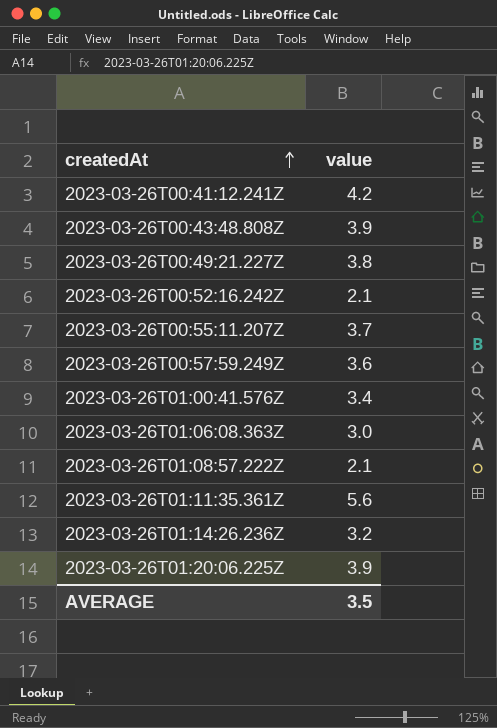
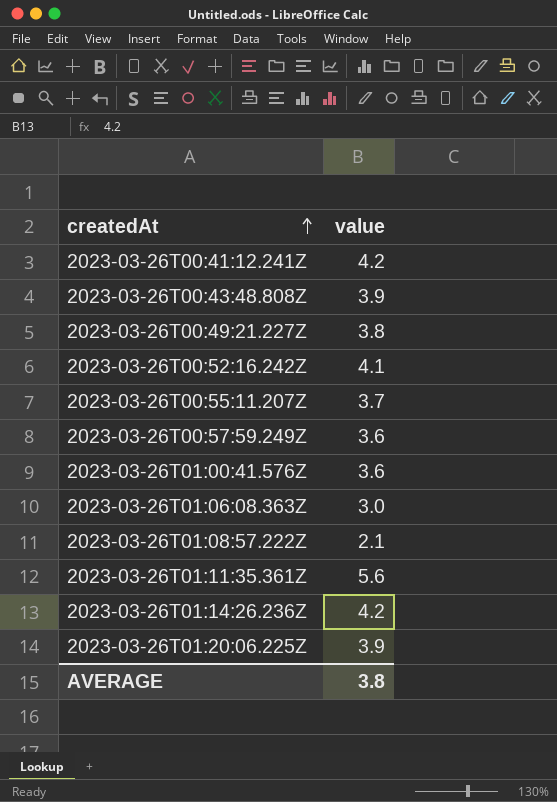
2023-03-26T00:52:16.242Z | value: 2.1 -> 4.1
2023-03-26T01:00:41.576Z | value: 3.4 -> 3.6
2023-03-26T01:14:26.236Z | value: 3.2 -> 4.2
AVERAGE | value: 3.5 -> 3.8

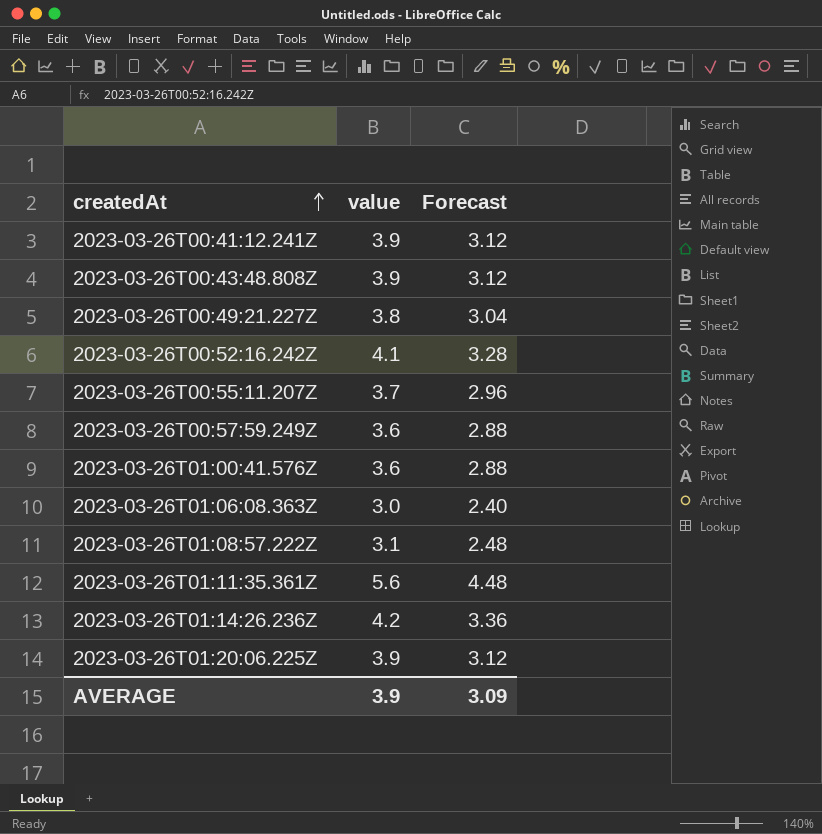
column Forecast | formula: none -> [value] * 0.8
2023-03-26T00:41:12.241Z | value: 4.2 -> 3.9
2023-03-26T01:08:57.222Z | value: 2.1 -> 3.1
AVERAGE | value: 3.8 -> 3.9

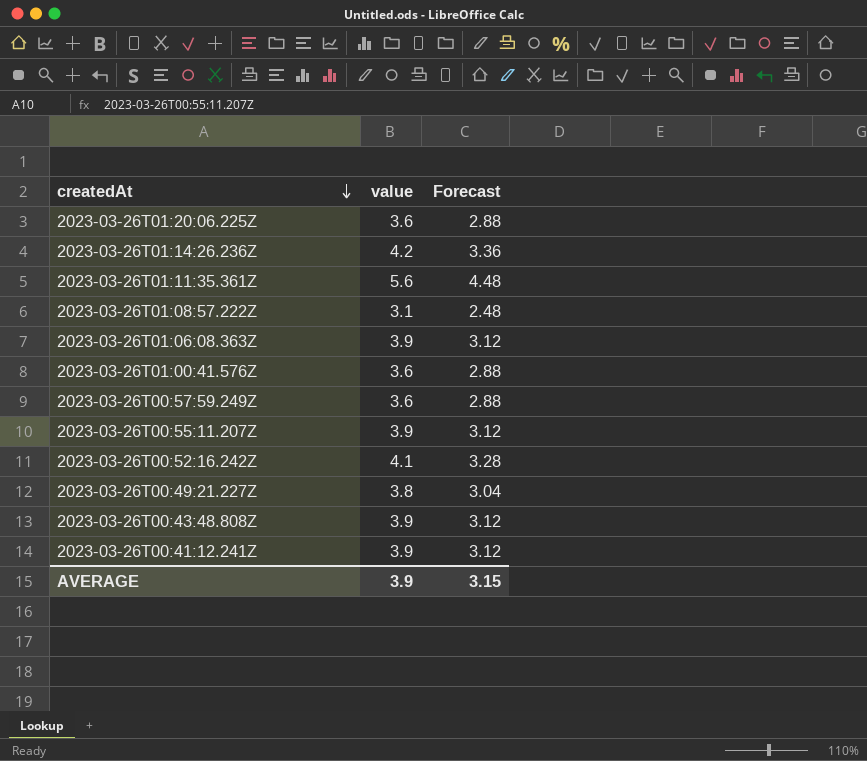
row order: createdAt ascending -> createdAt descending
2023-03-26T01:20:06.225Z | value: 3.9 -> 3.6
2023-03-26T01:20:06.225Z | Forecast: 3.12 -> 2.88
2023-03-26T01:06:08.363Z | value: 3.0 -> 3.9
2023-03-26T01:06:08.363Z | Forecast: 2.40 -> 3.12
2023-03-26T00:55:11.207Z | value: 3.7 -> 3.9
2023-03-26T00:55:11.207Z | Forecast: 2.96 -> 3.12
AVERAGE | Forecast: 3.09 -> 3.15

